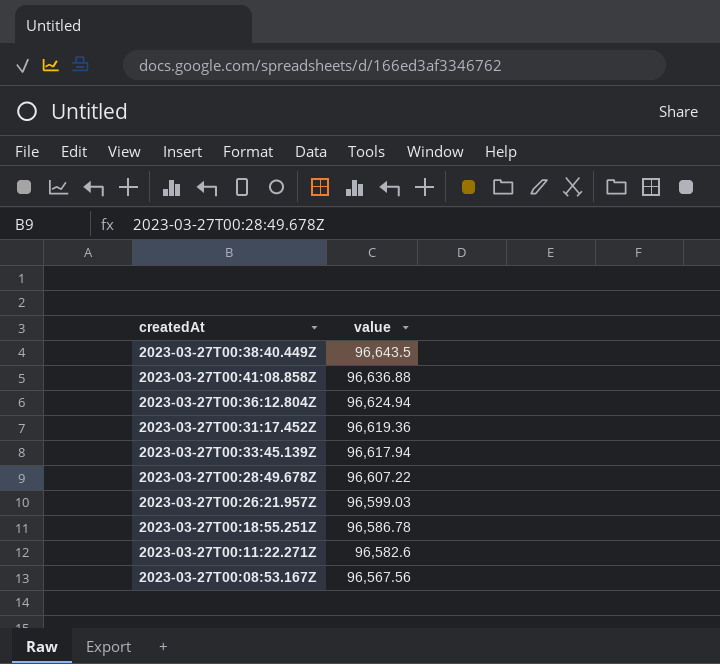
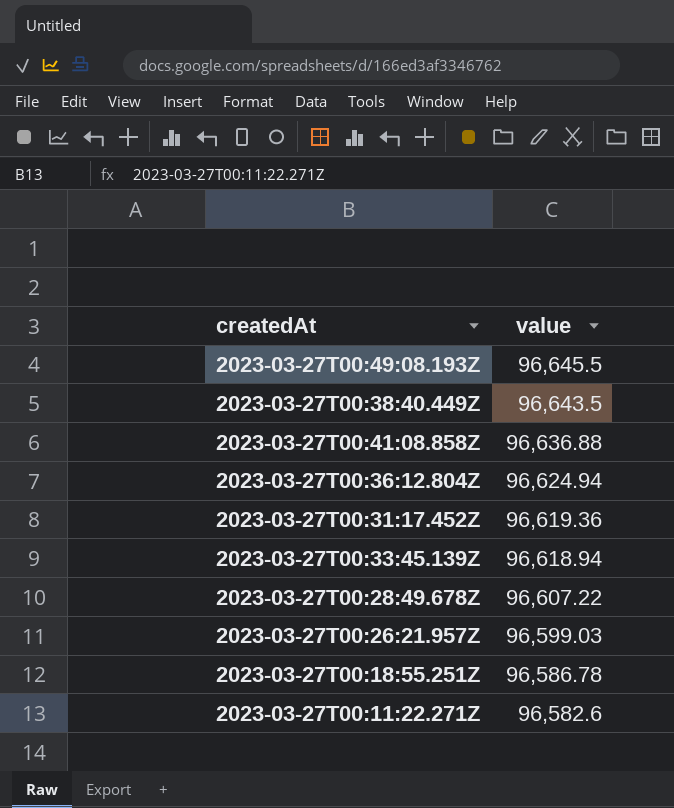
row 2023-03-27T00:08:53.167Z: 96,567.56 -> none
row 2023-03-27T00:49:08.193Z: none -> 96,645.5
2023-03-27T00:33:45.139Z | value: 96,617.94 -> 96,618.94

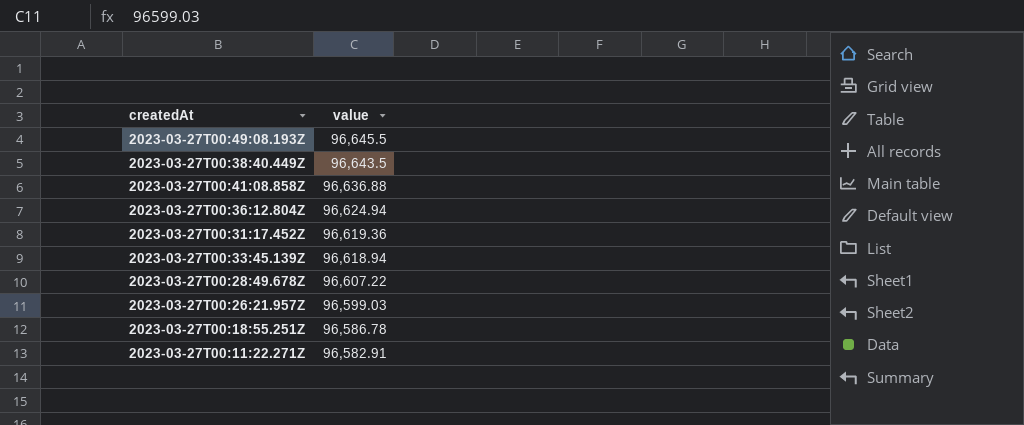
2023-03-27T00:11:22.271Z | value: 96,582.6 -> 96,582.91

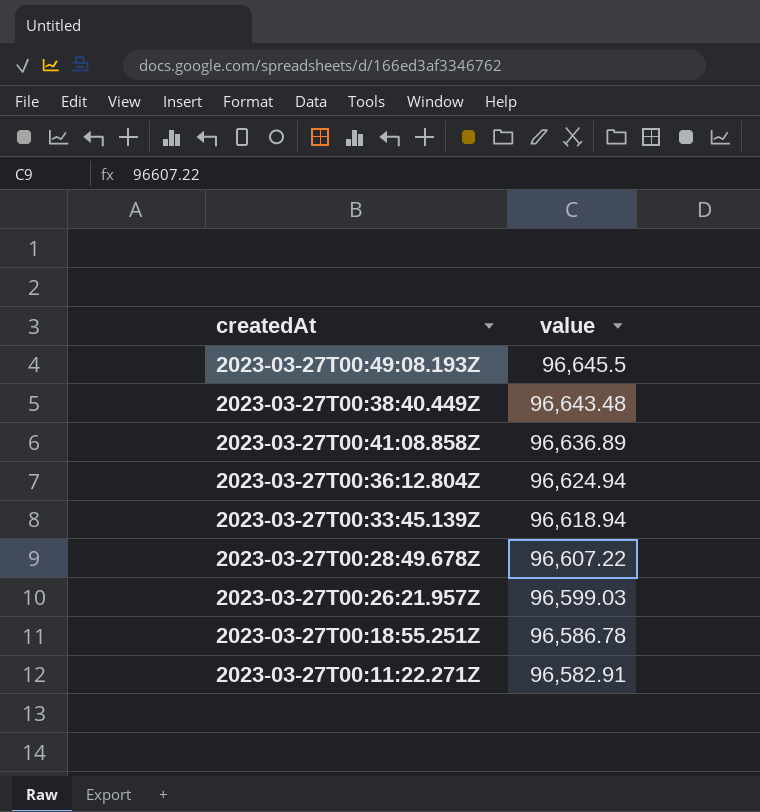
row 2023-03-27T00:31:17.452Z: 96,619.36 -> none
2023-03-27T00:38:40.449Z | value: 96,643.5 -> 96,643.48
2023-03-27T00:41:08.858Z | value: 96,636.88 -> 96,636.89

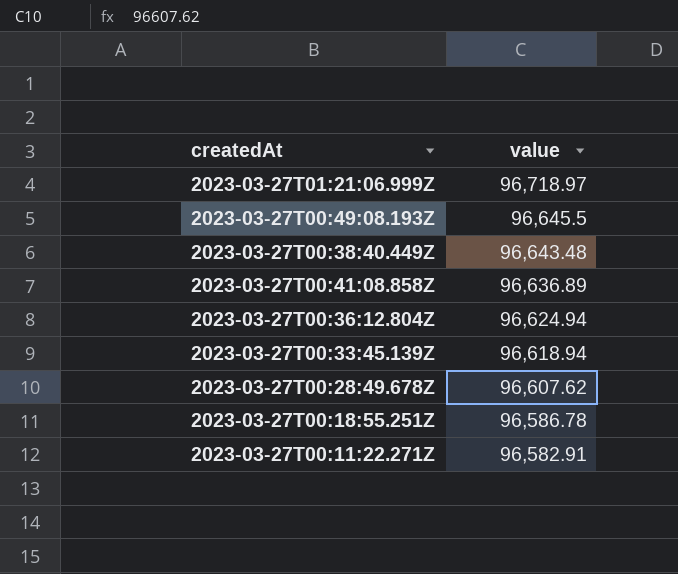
row 2023-03-27T00:26:21.957Z: 96,599.03 -> none
row 2023-03-27T01:21:06.999Z: none -> 96,718.97
2023-03-27T00:28:49.678Z | value: 96,607.22 -> 96,607.62

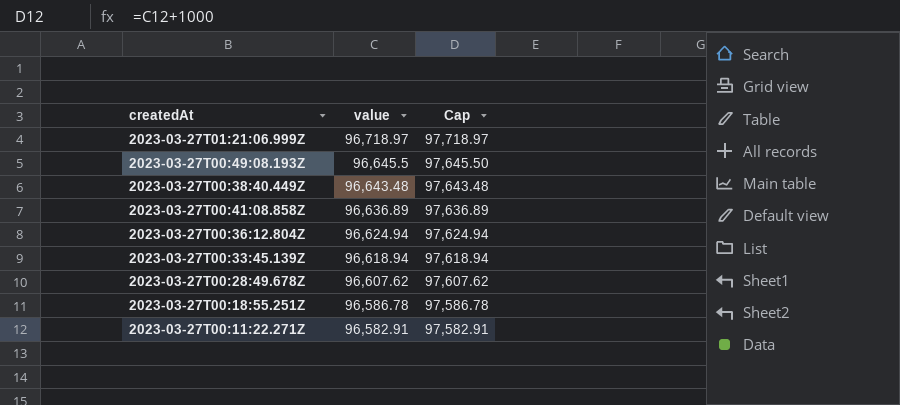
column Cap | formula: none -> [value] + 1000

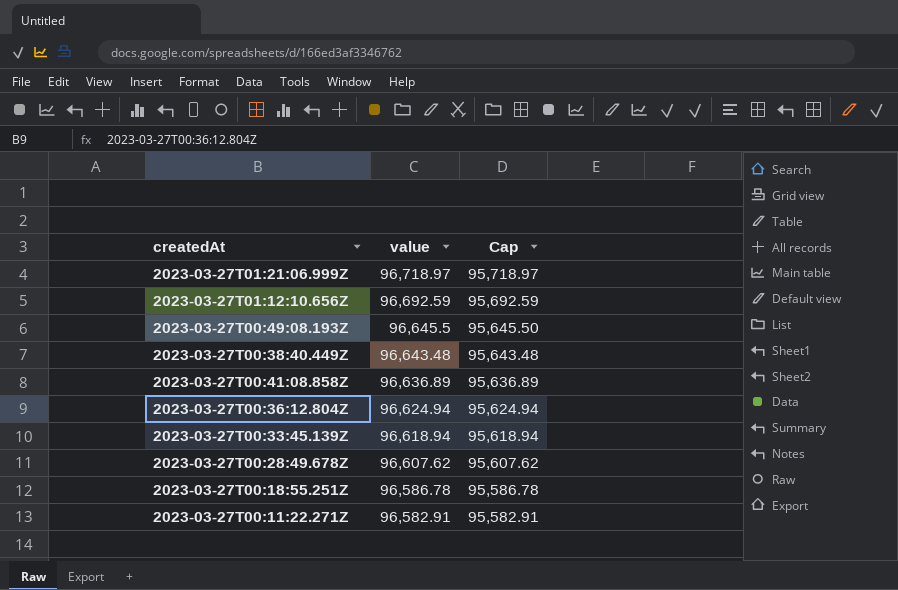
column Cap | formula: [value] + 1000 -> [value] - 1000
row 2023-03-27T01:12:10.656Z: none -> 96,692.59 | 95,692.59

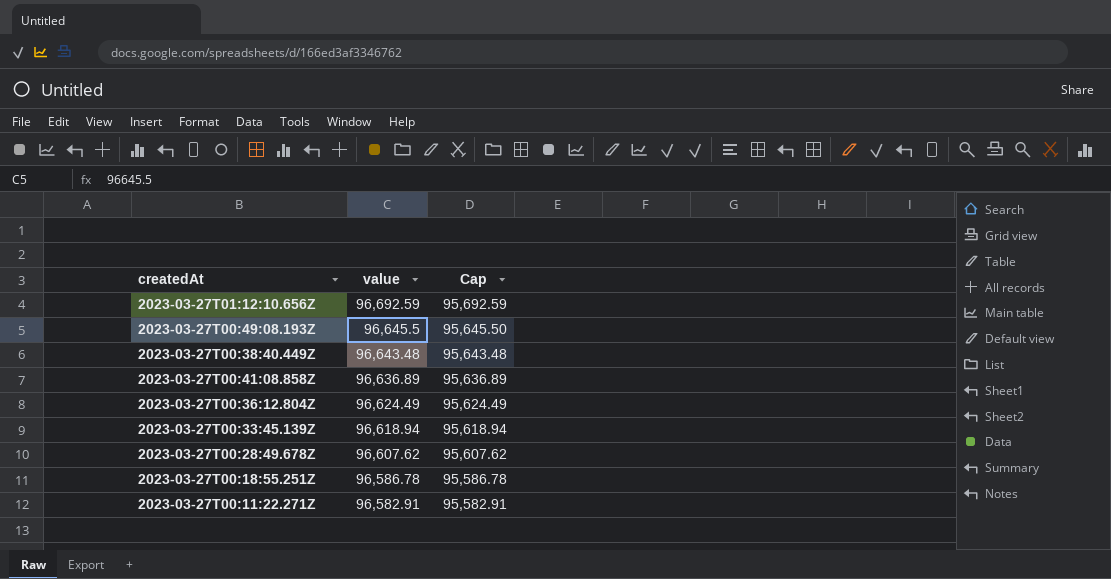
row 2023-03-27T01:21:06.999Z: 96,718.97 | 95,718.97 -> none
2023-03-27T00:36:12.804Z | value: 96,624.94 -> 96,624.49
2023-03-27T00:36:12.804Z | Cap: 95,624.94 -> 95,624.49

